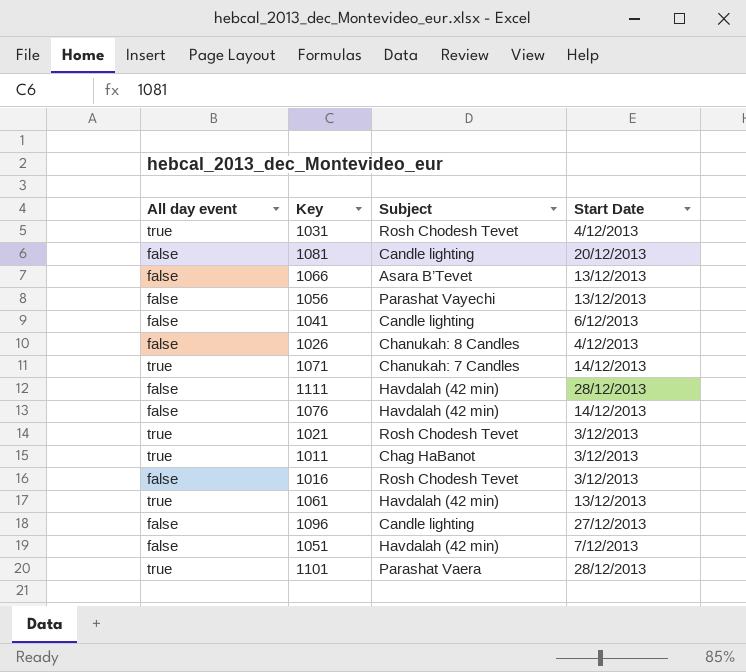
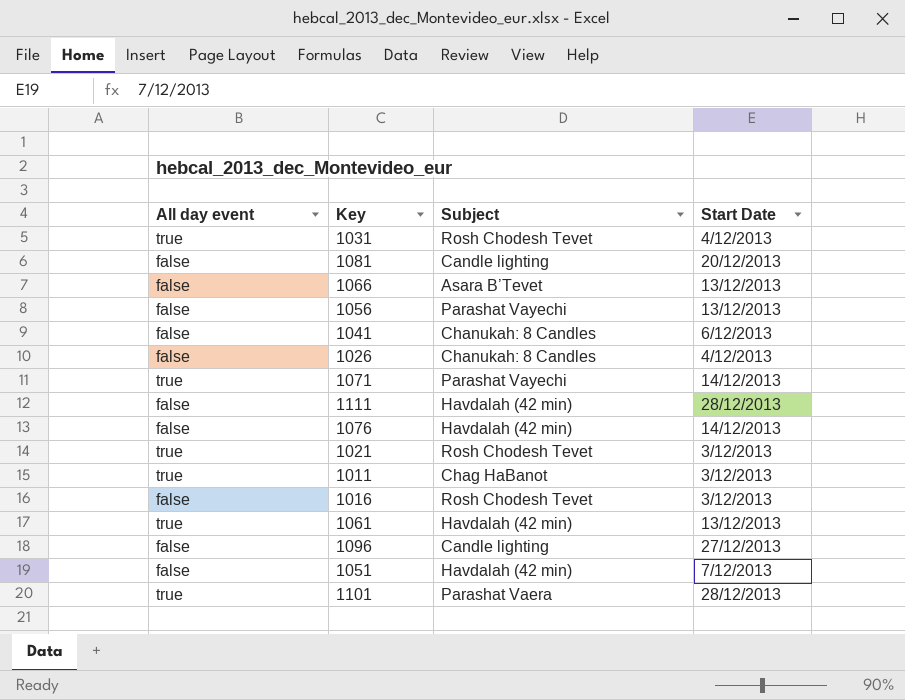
1041 | Subject: Candle lighting -> Chanukah: 8 Candles
1071 | Subject: Chanukah: 7 Candles -> Parashat Vayechi

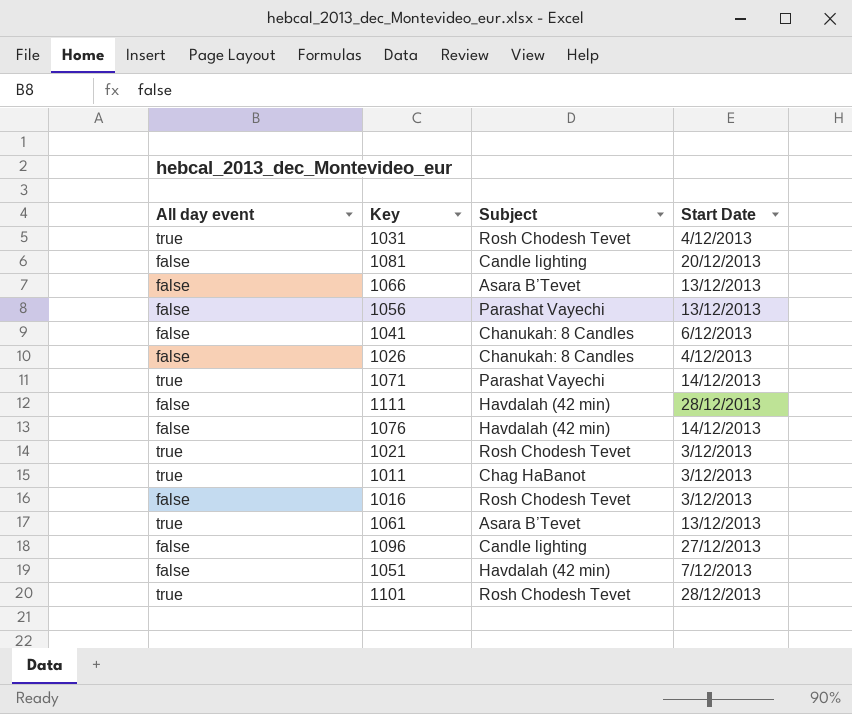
1061 | Subject: Havdalah (42 min) -> Asara B’Tevet
1101 | Subject: Parashat Vaera -> Rosh Chodesh Tevet

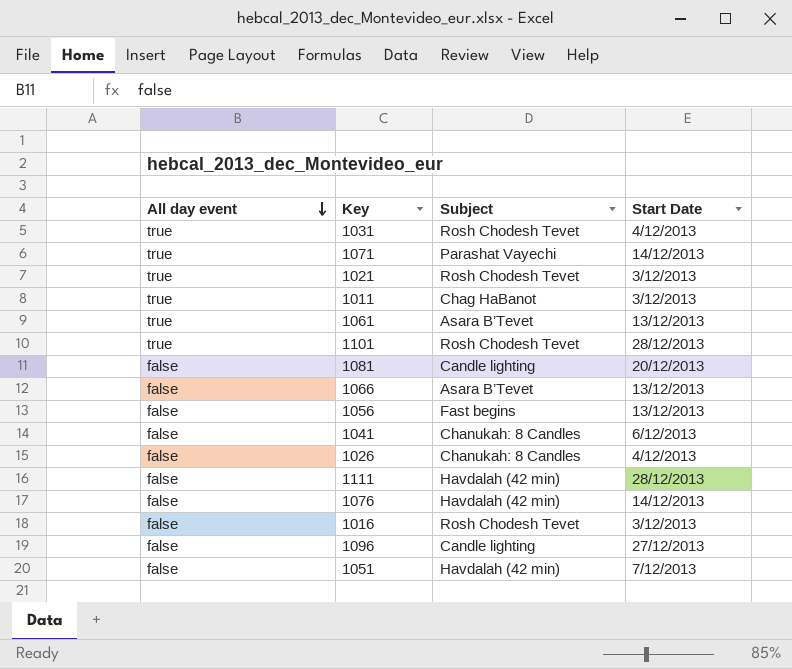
row order: none -> All day event descending
1056 | Subject: Parashat Vayechi -> Fast begins

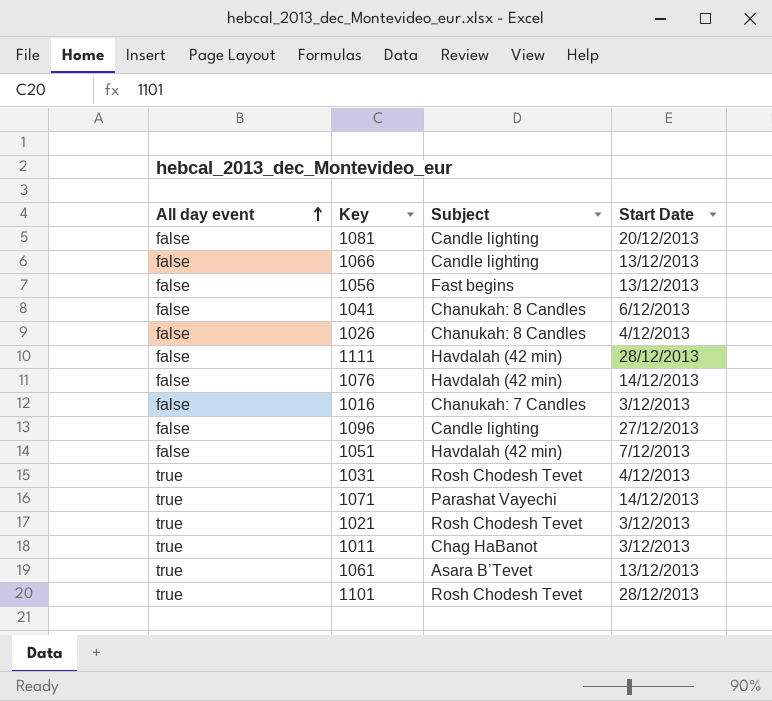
row order: All day event descending -> All day event ascending
1066 | Subject: Asara B’Tevet -> Candle lighting
1016 | Subject: Rosh Chodesh Tevet -> Chanukah: 7 Candles

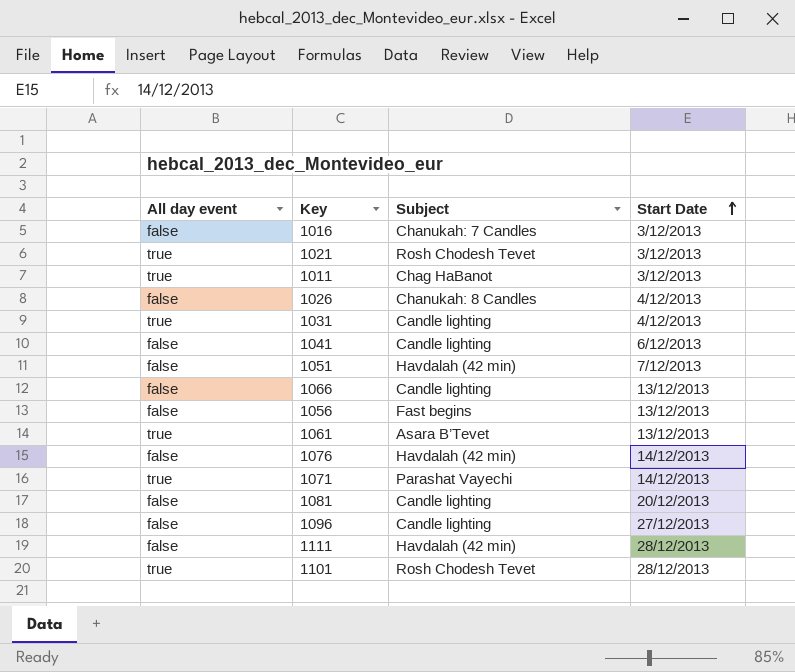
row order: All day event ascending -> Start Date ascending
1031 | Subject: Rosh Chodesh Tevet -> Candle lighting
1041 | Subject: Chanukah: 8 Candles -> Candle lighting

